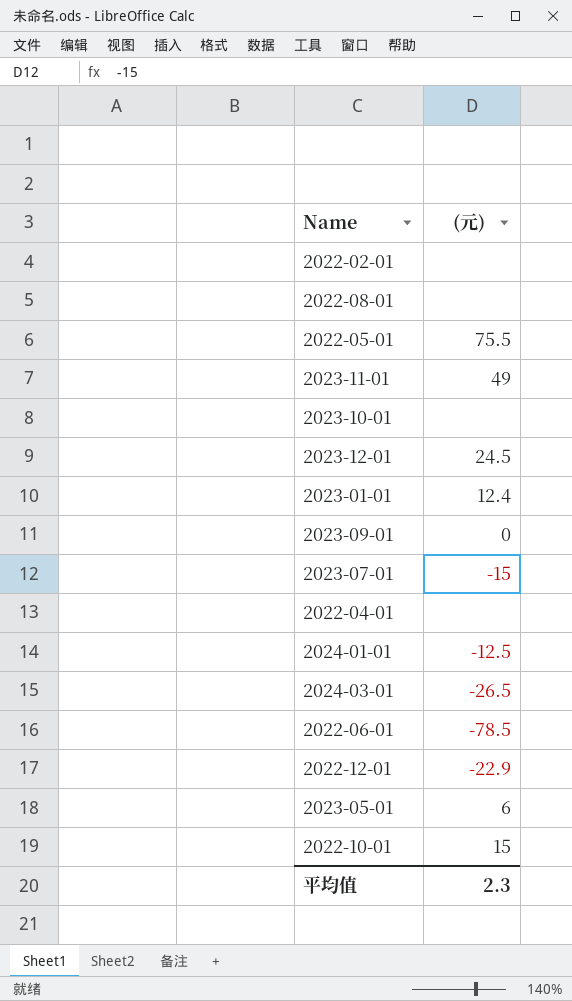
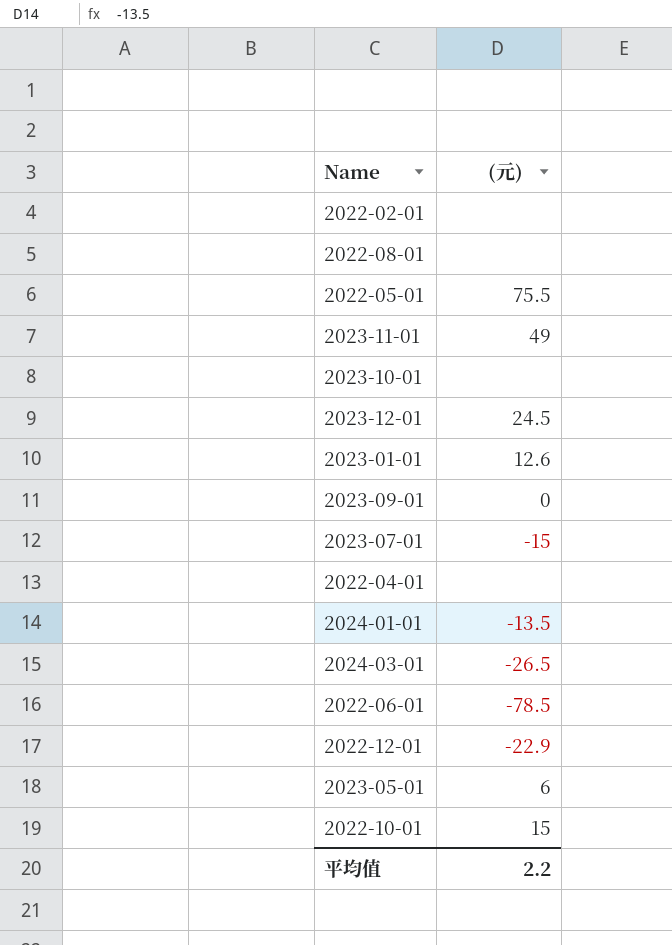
2023-01-01 | (元): 12.4 -> 12.6
2024-01-01 | (元): -12.5 -> -13.5
平均值 | (元): 2.3 -> 2.2

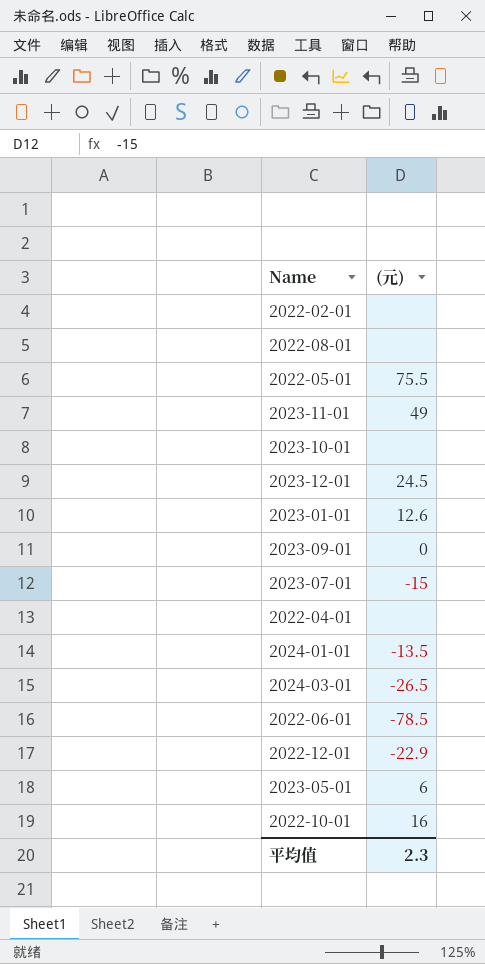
2022-10-01 | (元): 15 -> 16
平均值 | (元): 2.2 -> 2.3

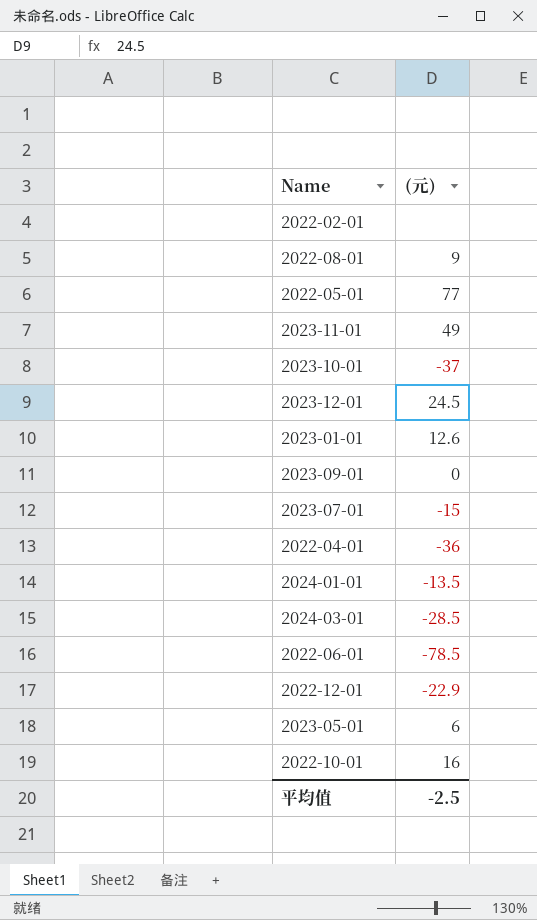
2022-08-01 | (元): none -> 9
2022-05-01 | (元): 75.5 -> 77
2023-10-01 | (元): none -> -37
2022-04-01 | (元): none -> -36
2024-03-01 | (元): -26.5 -> -28.5
平均值 | (元): 2.3 -> -2.5

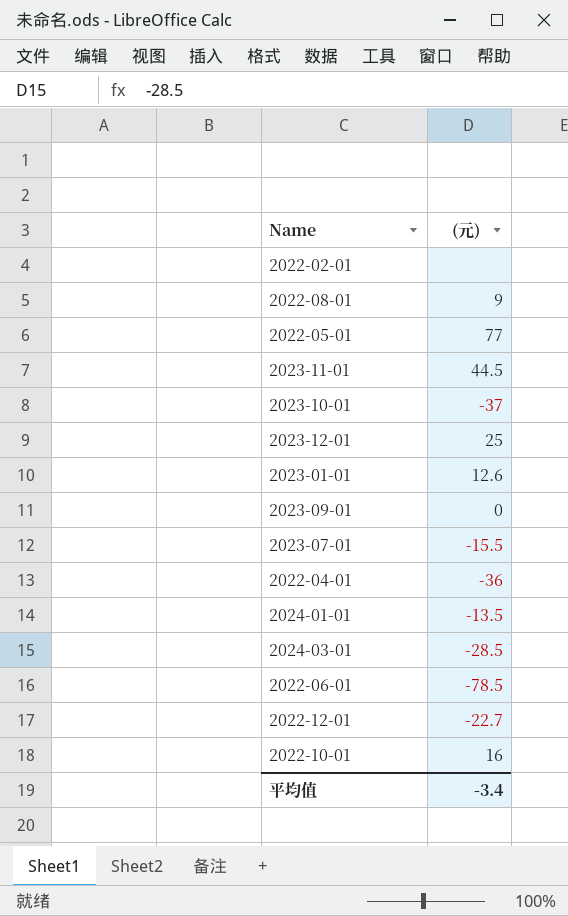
row 2023-05-01: 6 -> none
2023-11-01 | (元): 49 -> 44.5
2023-12-01 | (元): 24.5 -> 25
2023-07-01 | (元): -15 -> -15.5
2022-12-01 | (元): -22.9 -> -22.7
平均值 | (元): -2.5 -> -3.4

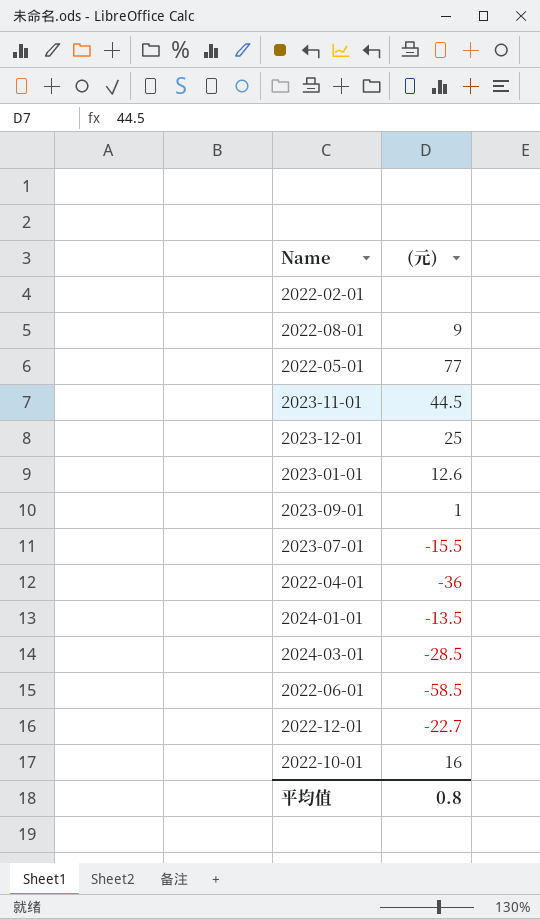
row 2023-10-01: -37 -> none
2023-09-01 | (元): 0 -> 1
2022-06-01 | (元): -78.5 -> -58.5
平均值 | (元): -3.4 -> 0.8

